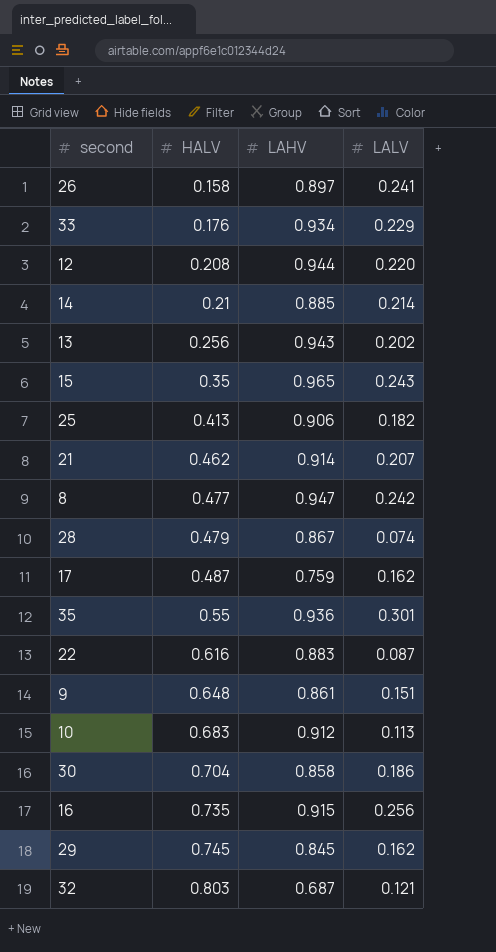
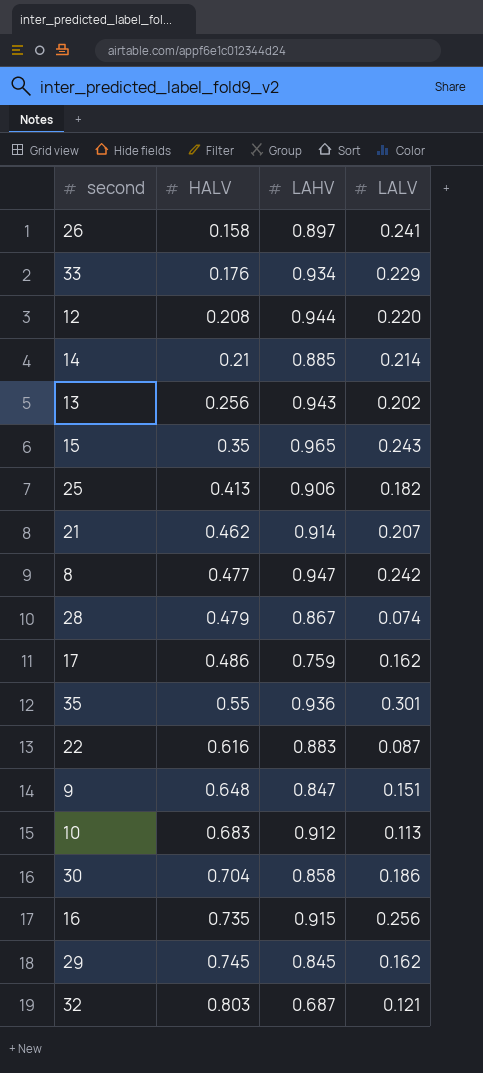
17 | HALV: 0.487 -> 0.486
9 | LAHV: 0.861 -> 0.847

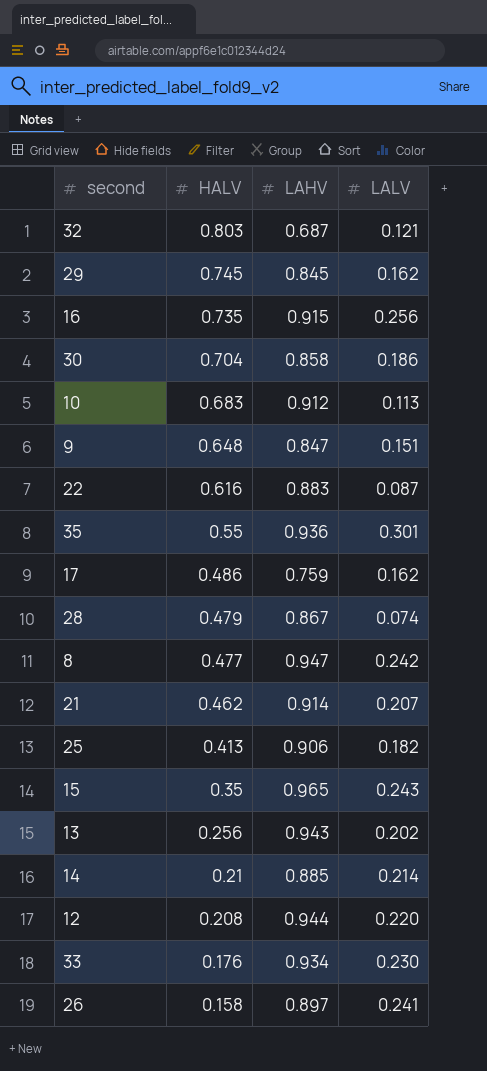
row order: HALV ascending -> HALV descending
33 | LALV: 0.229 -> 0.230

